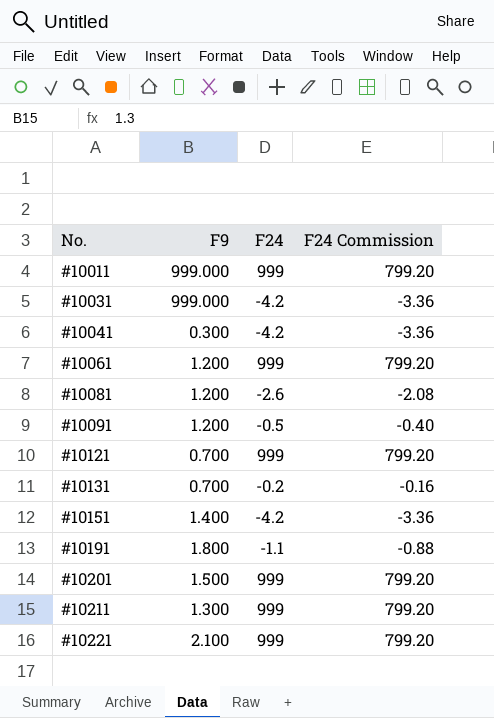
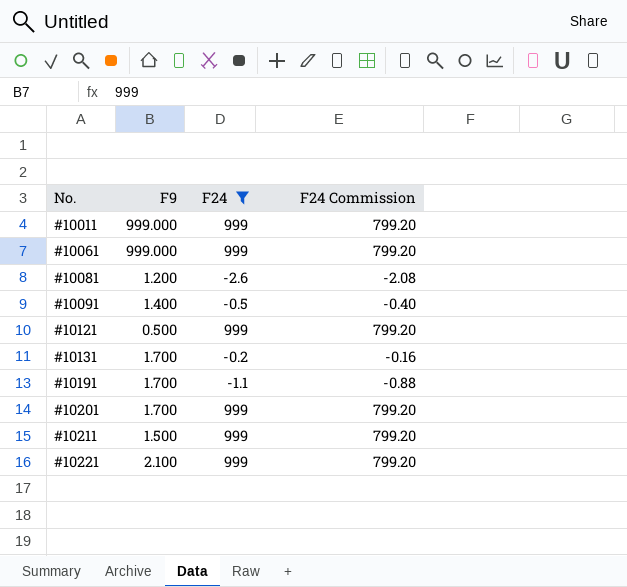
filter: none -> F24 != -4.2
#10061 | F9: 1.200 -> 999.000
#10091 | F9: 1.200 -> 1.400
#10121 | F9: 0.700 -> 0.500
#10131 | F9: 0.700 -> 1.700
#10191 | F9: 1.800 -> 1.700
#10201 | F9: 1.500 -> 1.700
#10211 | F9: 1.300 -> 1.500

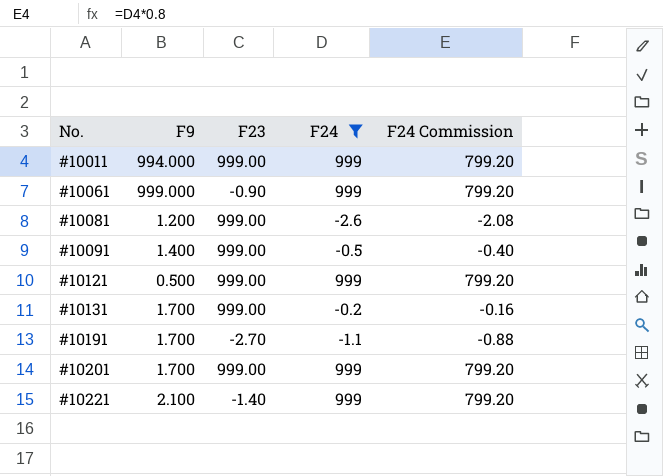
column F23 | position: none -> 3
row #10211: 1.500 | 999 | 799.20 -> none
#10011 | F9: 999.000 -> 994.000

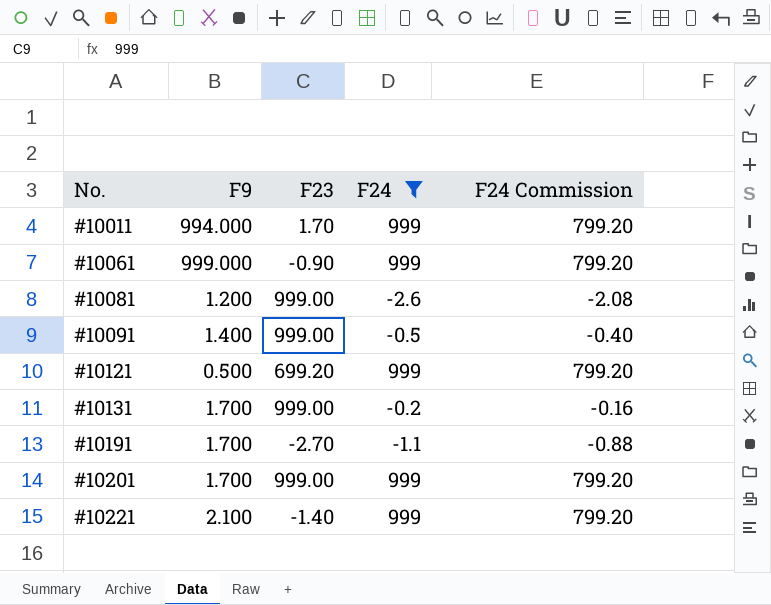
#10011 | F23: 999.00 -> 1.70
#10121 | F23: 999.00 -> 699.20

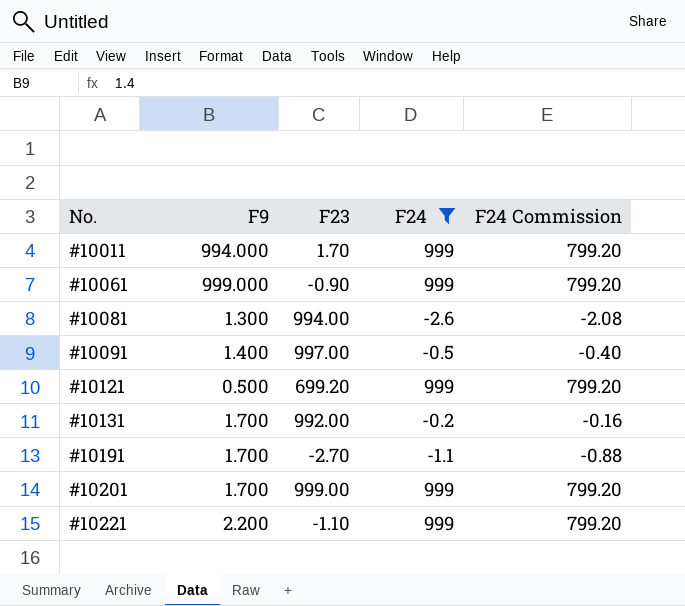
#10081 | F9: 1.200 -> 1.300
#10081 | F23: 999.00 -> 994.00
#10091 | F23: 999.00 -> 997.00
#10131 | F23: 999.00 -> 992.00
#10221 | F9: 2.100 -> 2.200
#10221 | F23: -1.40 -> -1.10

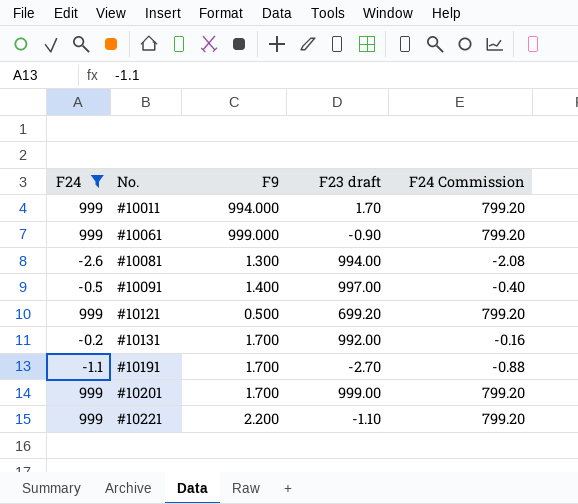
column F24 | position: 4 -> 1
column name: F23 -> F23 draft

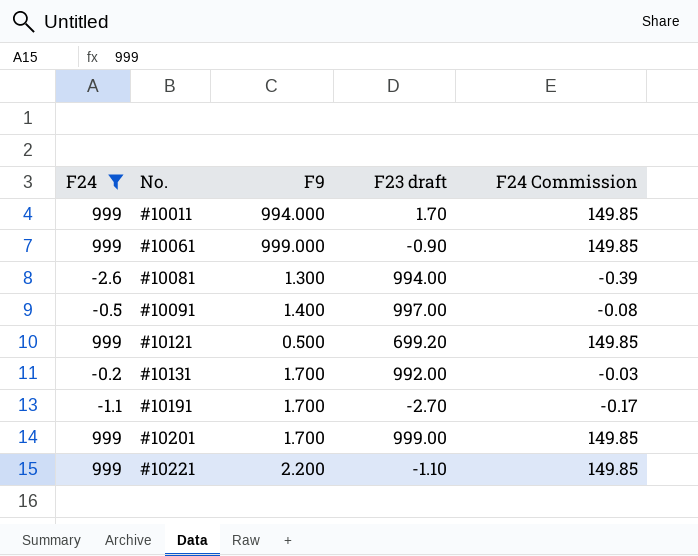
column F24 Commission | formula: [F24] * 0.8 -> [F24] * 0.15

